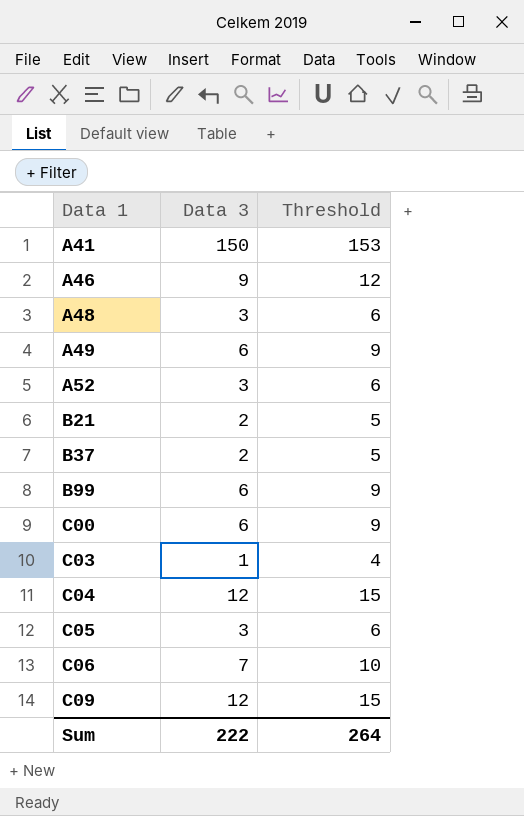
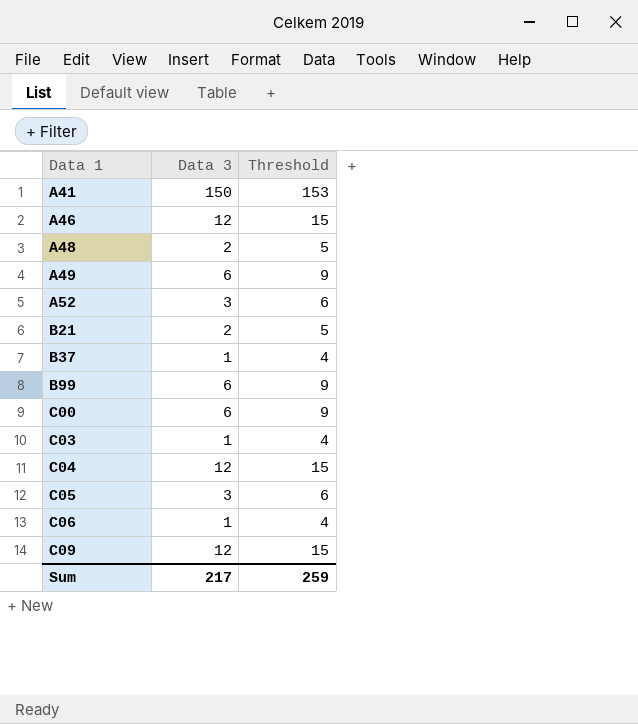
A46 | Data 3: 9 -> 12
A46 | Threshold: 12 -> 15
A48 | Data 3: 3 -> 2
A48 | Threshold: 6 -> 5
B37 | Data 3: 2 -> 1
B37 | Threshold: 5 -> 4
C06 | Data 3: 7 -> 1
C06 | Threshold: 10 -> 4
Sum | Data 3: 222 -> 217
Sum | Threshold: 264 -> 259

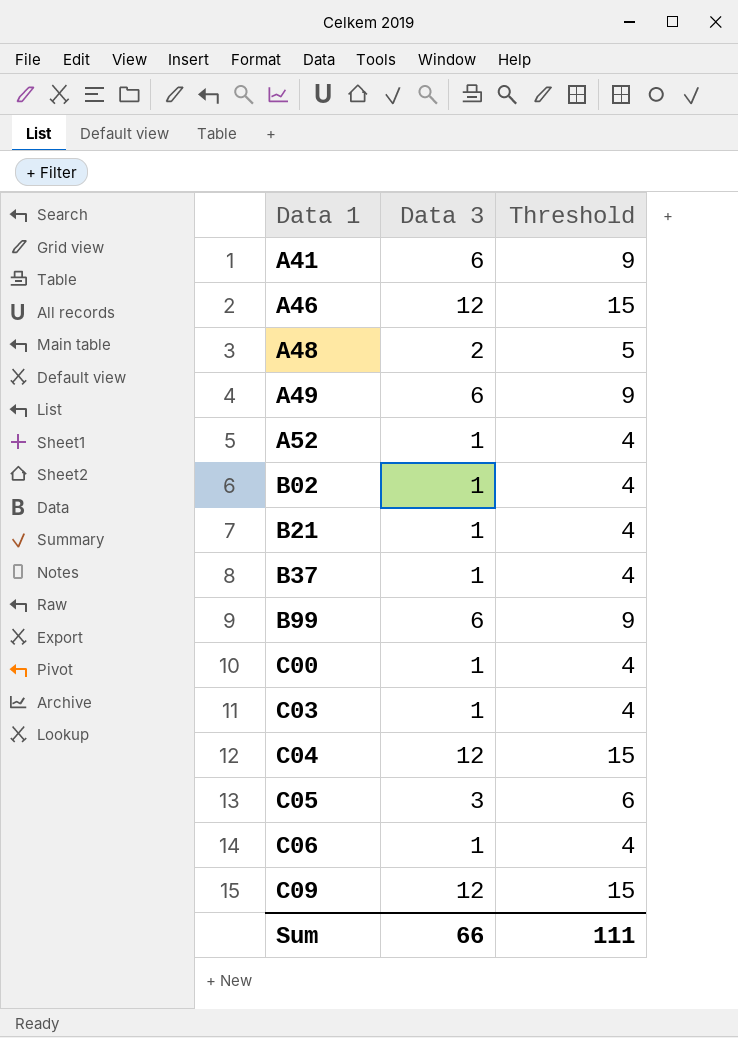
A41 | Data 3: 150 -> 6
A41 | Threshold: 153 -> 9
A52 | Data 3: 3 -> 1
A52 | Threshold: 6 -> 4
row B02: none -> 1 | 4
B21 | Data 3: 2 -> 1
B21 | Threshold: 5 -> 4
C00 | Data 3: 6 -> 1
C00 | Threshold: 9 -> 4
Sum | Data 3: 217 -> 66
Sum | Threshold: 259 -> 111

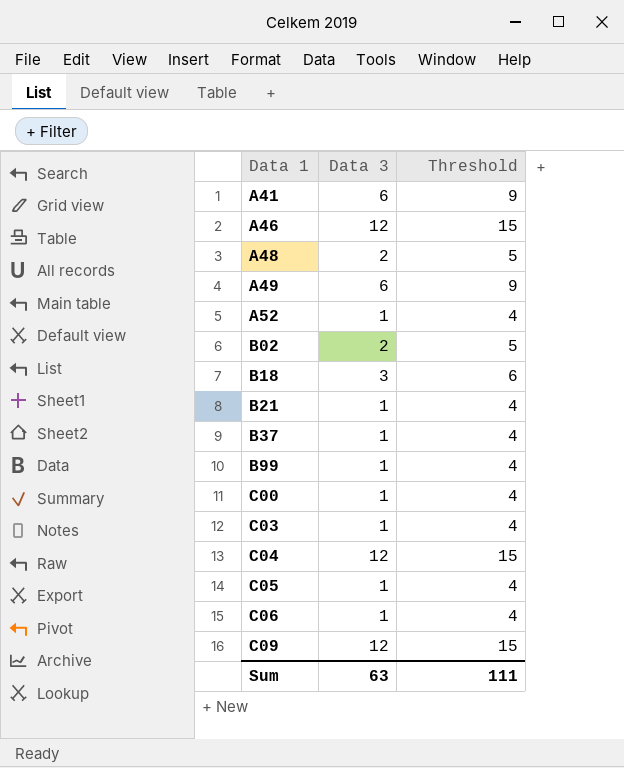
B02 | Data 3: 1 -> 2
B02 | Threshold: 4 -> 5
row B18: none -> 3 | 6
B99 | Data 3: 6 -> 1
B99 | Threshold: 9 -> 4
C05 | Data 3: 3 -> 1
C05 | Threshold: 6 -> 4
Sum | Data 3: 66 -> 63

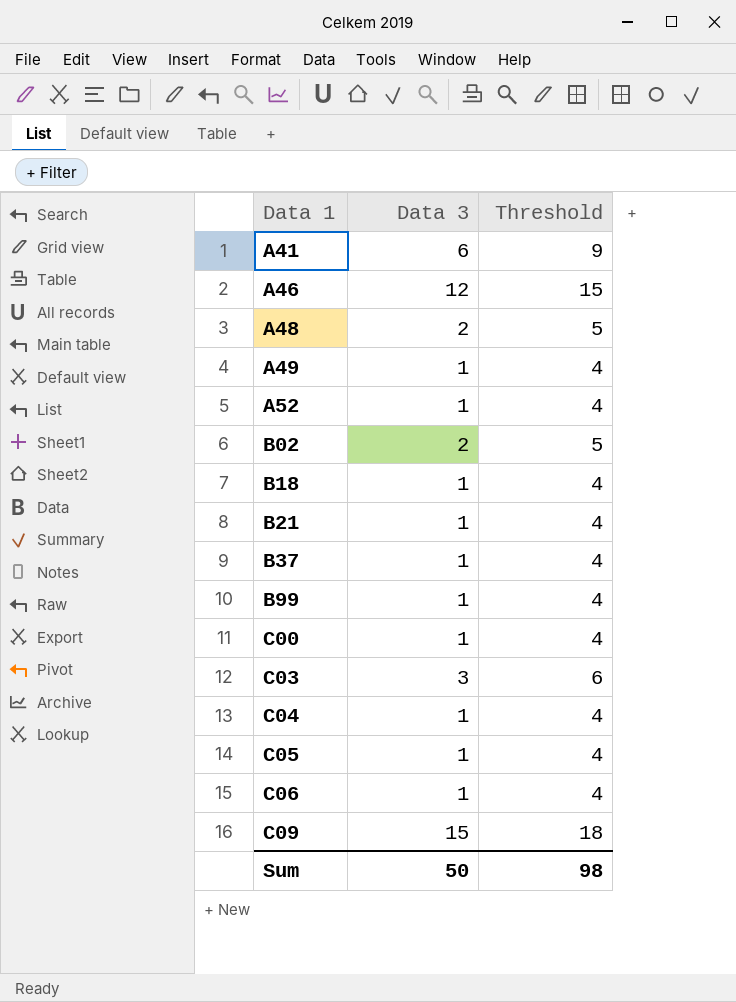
A49 | Data 3: 6 -> 1
A49 | Threshold: 9 -> 4
B18 | Data 3: 3 -> 1
B18 | Threshold: 6 -> 4
C03 | Data 3: 1 -> 3
C03 | Threshold: 4 -> 6
C04 | Data 3: 12 -> 1
C04 | Threshold: 15 -> 4
C09 | Data 3: 12 -> 15
C09 | Threshold: 15 -> 18
Sum | Data 3: 63 -> 50
Sum | Threshold: 111 -> 98

